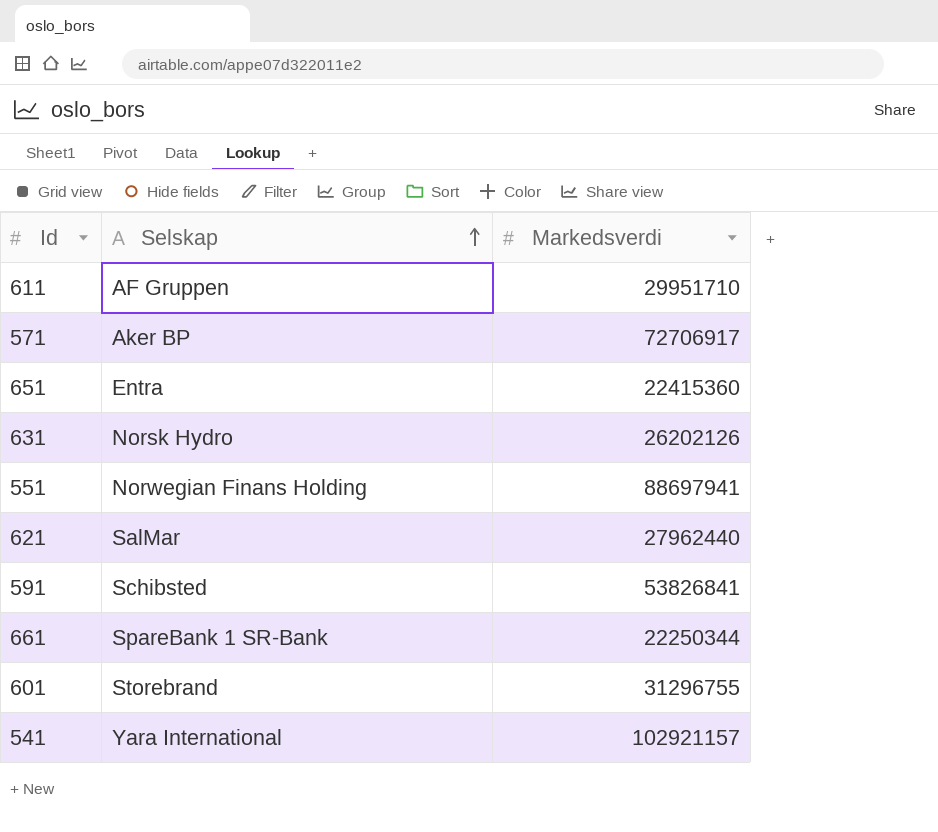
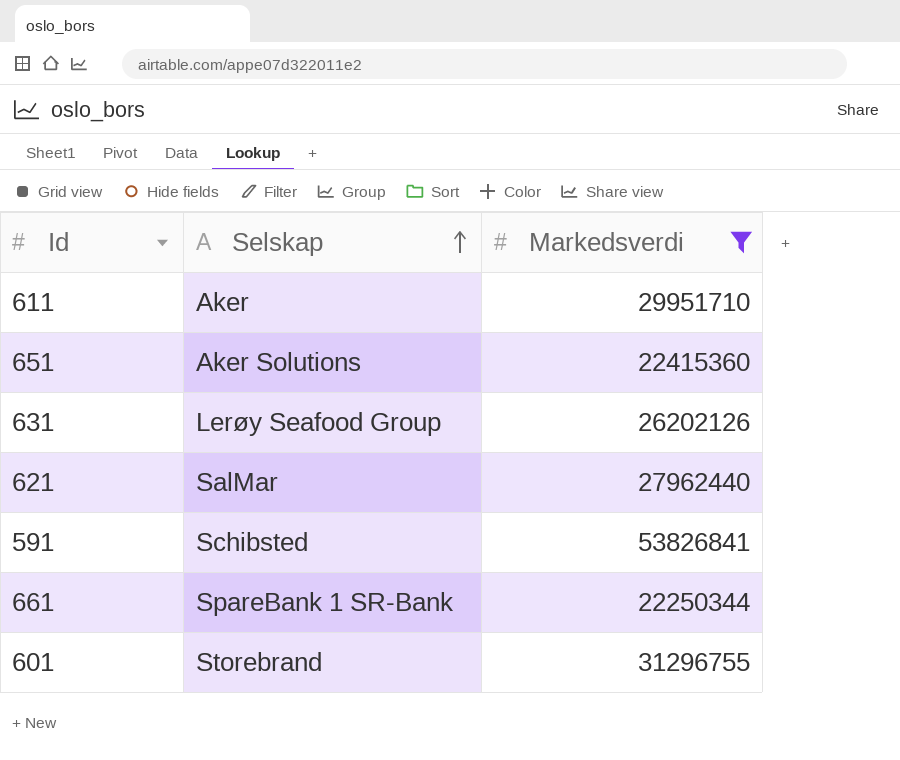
filter: none -> Markedsverdi <= 53826841
611 | Selskap: AF Gruppen -> Aker
651 | Selskap: Entra -> Aker Solutions
631 | Selskap: Norsk Hydro -> Lerøy Seafood Group

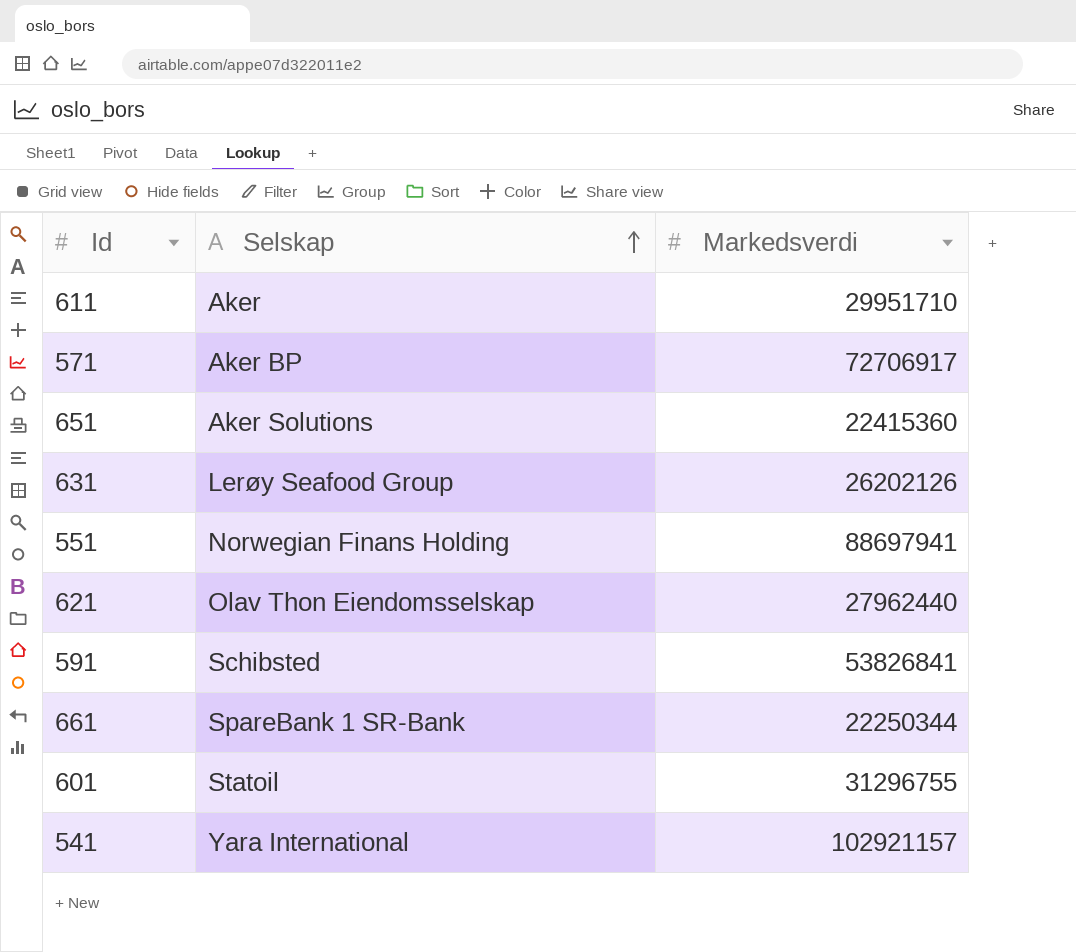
filter: Markedsverdi <= 53826841 -> none
621 | Selskap: SalMar -> Olav Thon Eiendomsselskap
601 | Selskap: Storebrand -> Statoil

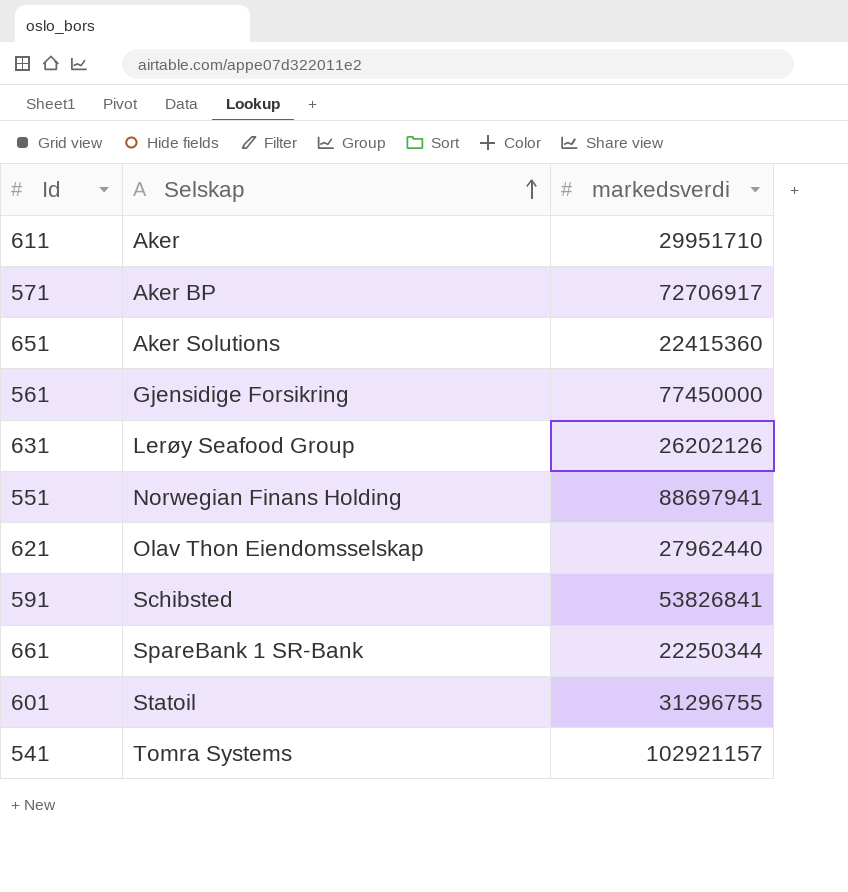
column name: Markedsverdi -> markedsverdi
row 561: none -> Gjensidige Forsikring | 77450000
541 | Selskap: Yara International -> Tomra Systems

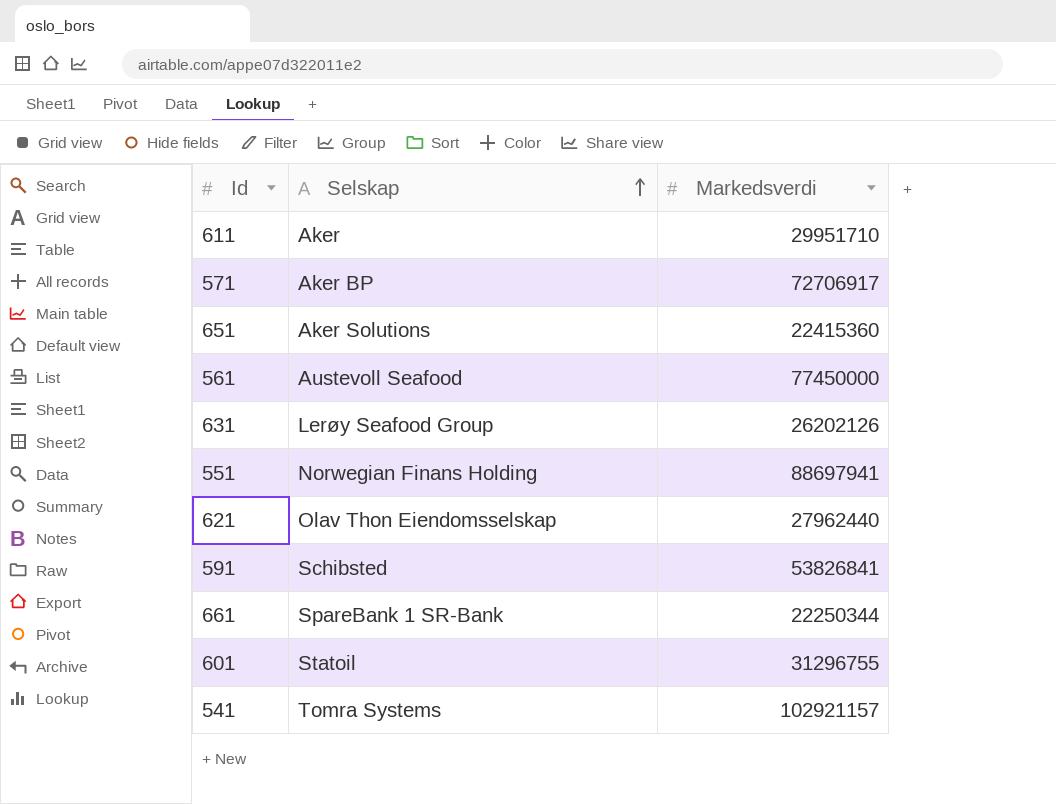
column name: markedsverdi -> Markedsverdi
561 | Selskap: Gjensidige Forsikring -> Austevoll Seafood

